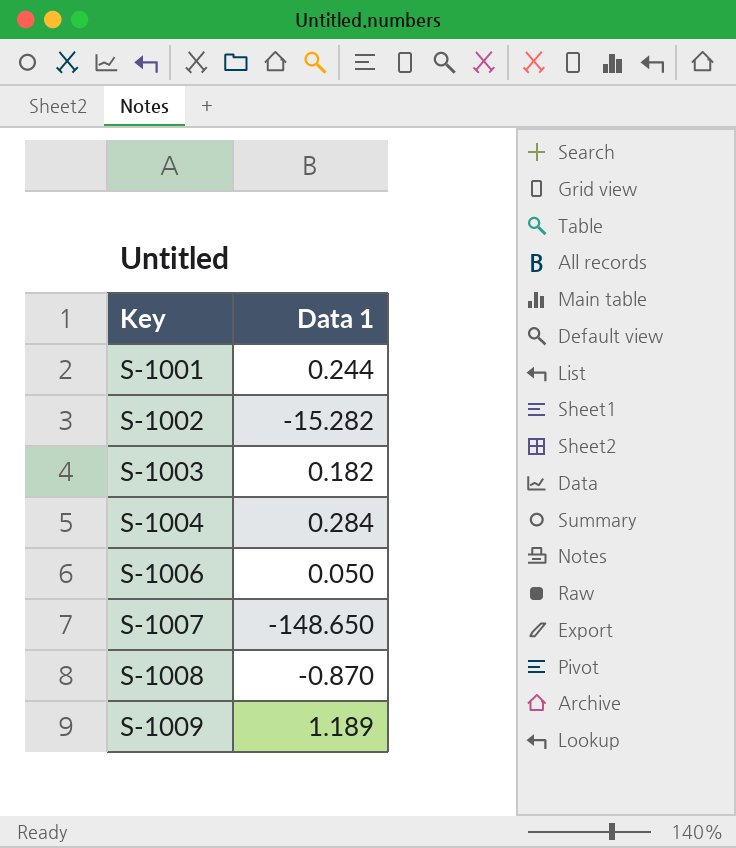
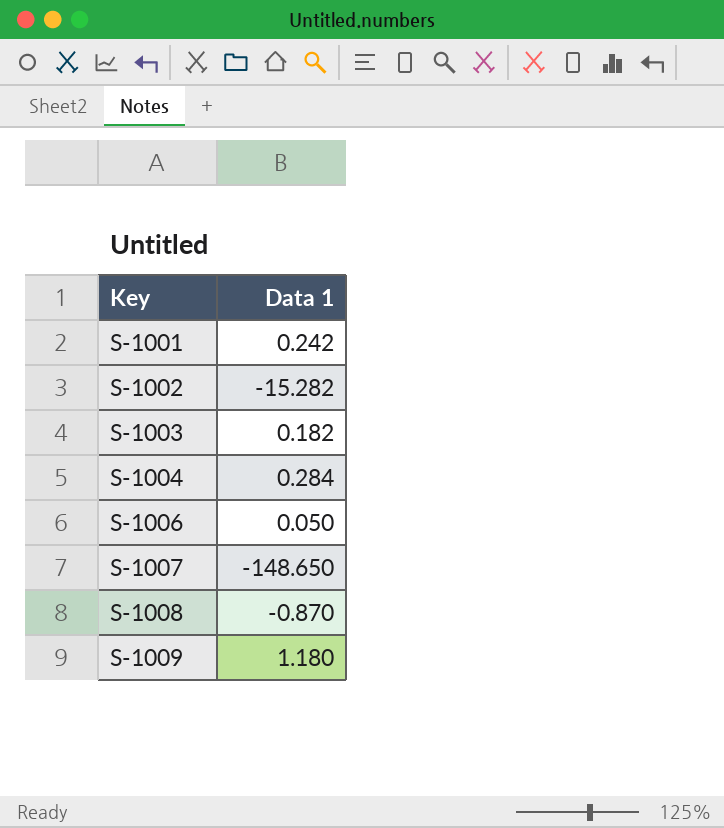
S-1001 | Data 1: 0.244 -> 0.242
S-1009 | Data 1: 1.189 -> 1.180

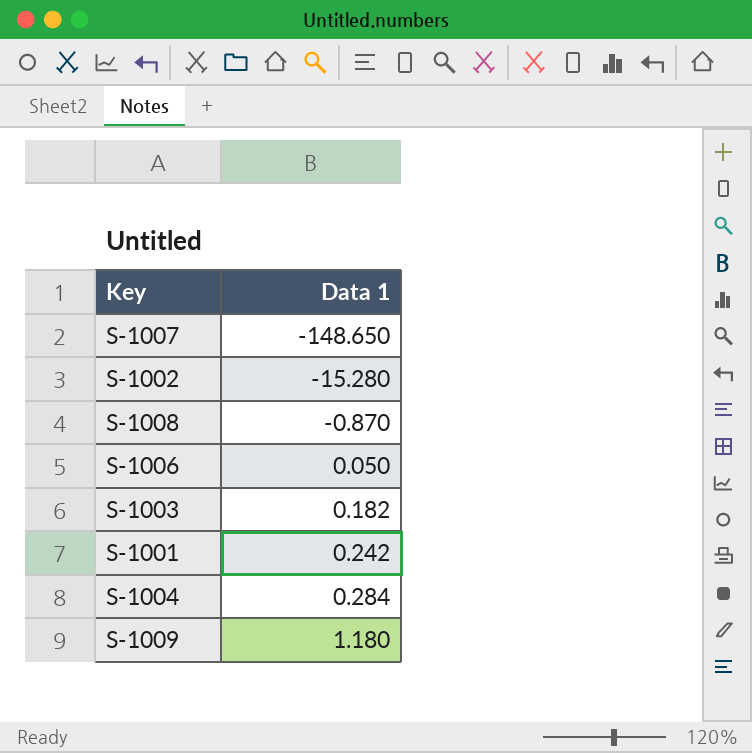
row order: Key ascending -> Data 1 ascending
S-1002 | Data 1: -15.282 -> -15.280

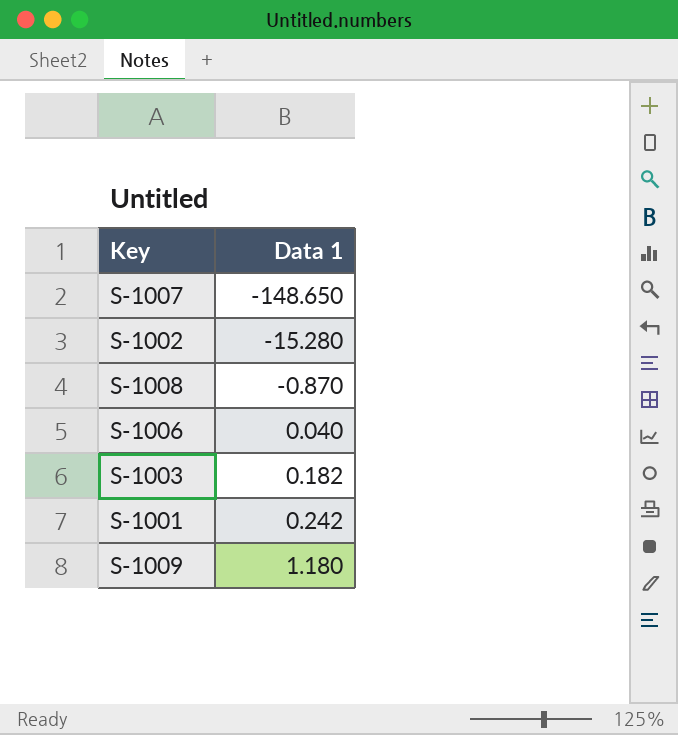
row S-1004: 0.284 -> none
S-1006 | Data 1: 0.050 -> 0.040

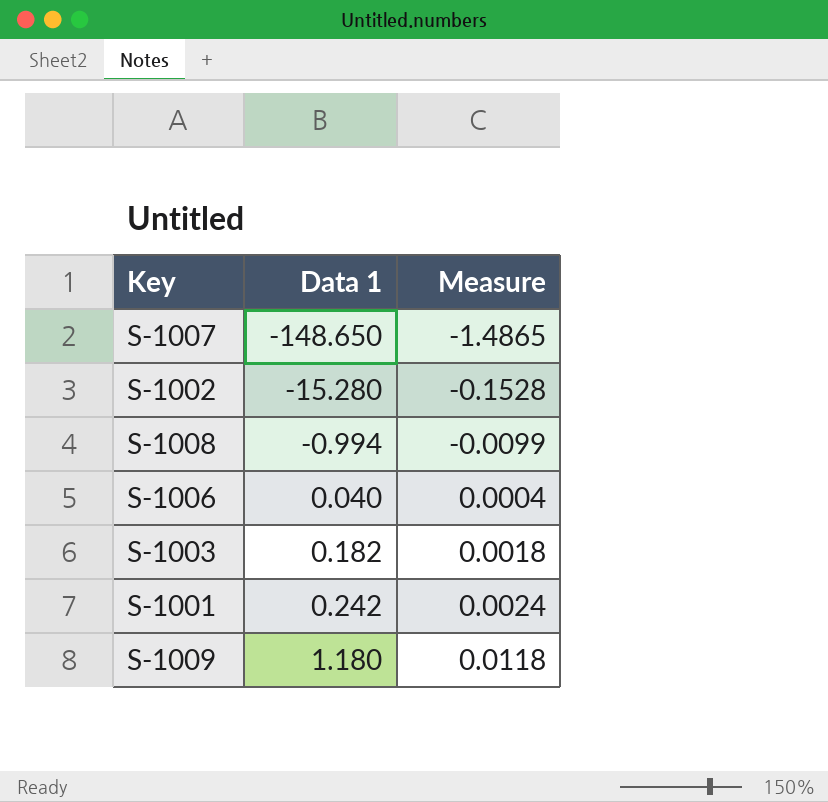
column Measure | formula: none -> [Data 1] * 0.01
S-1008 | Data 1: -0.870 -> -0.994

